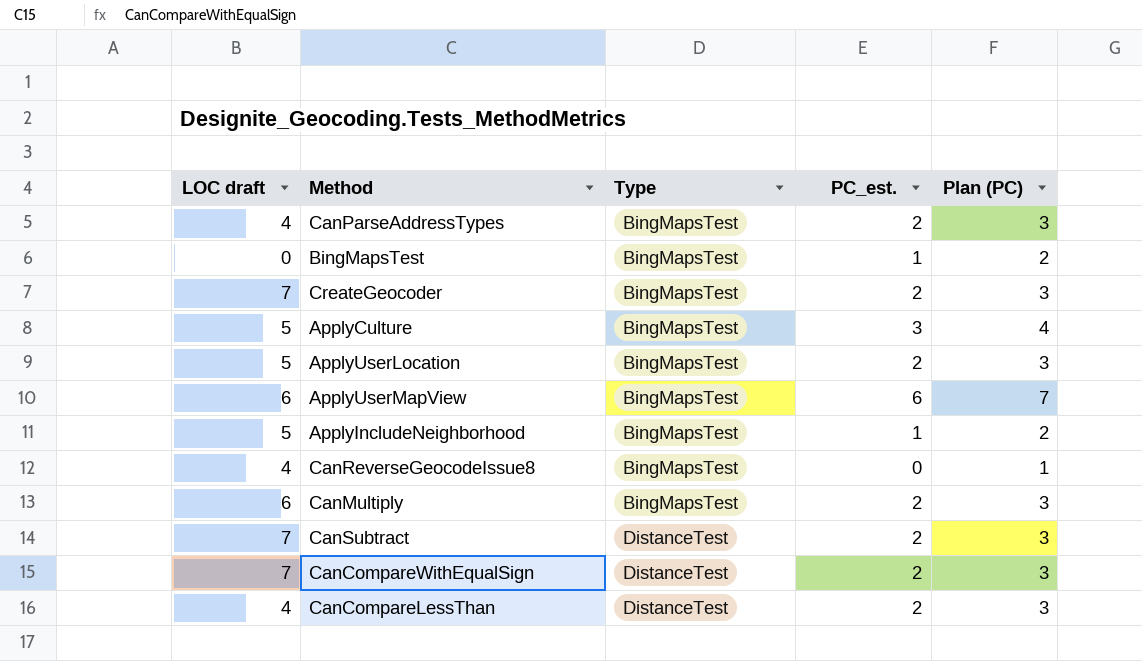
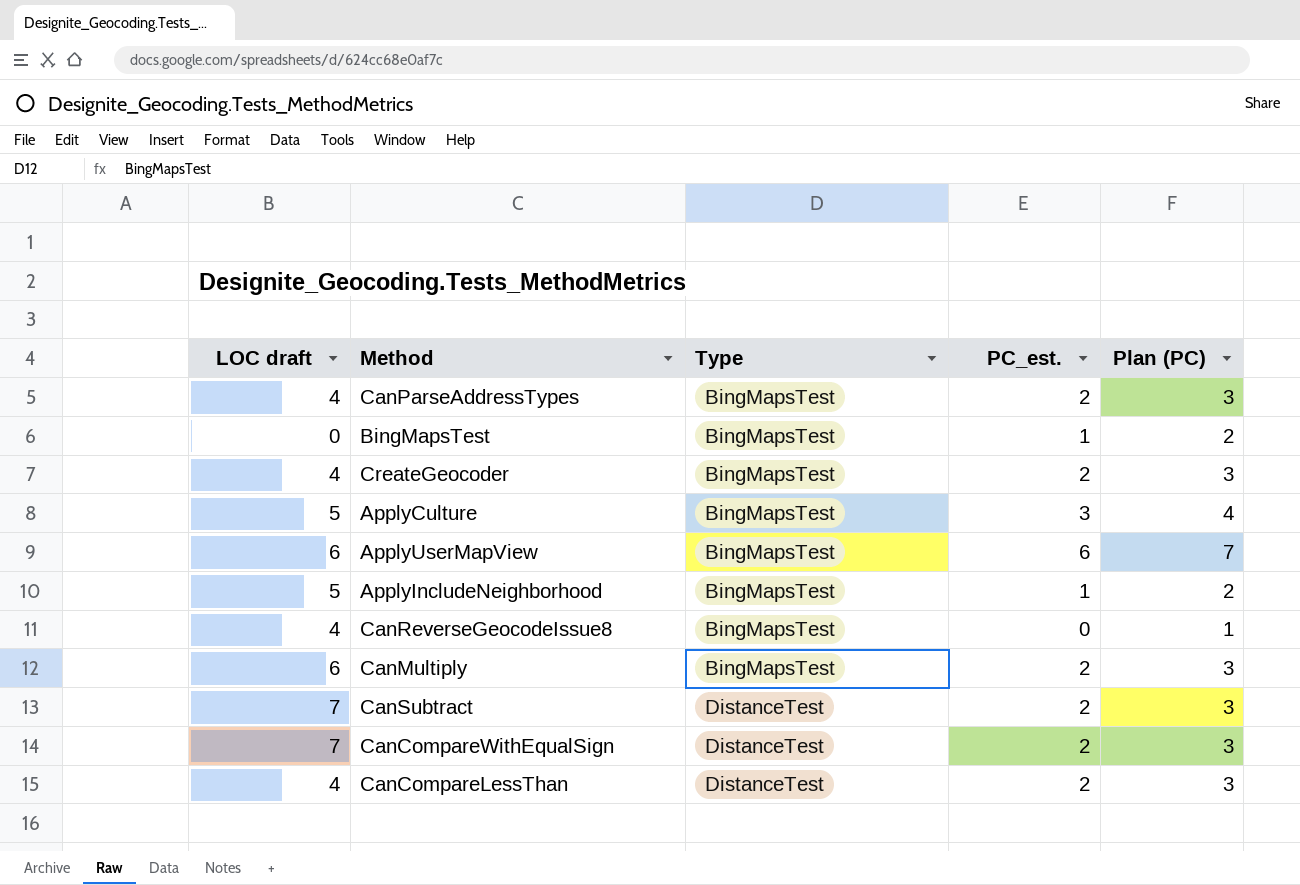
row ApplyUserLocation: 5 | BingMapsTest | 2 | 3 -> none
CreateGeocoder | LOC draft: 7 -> 4

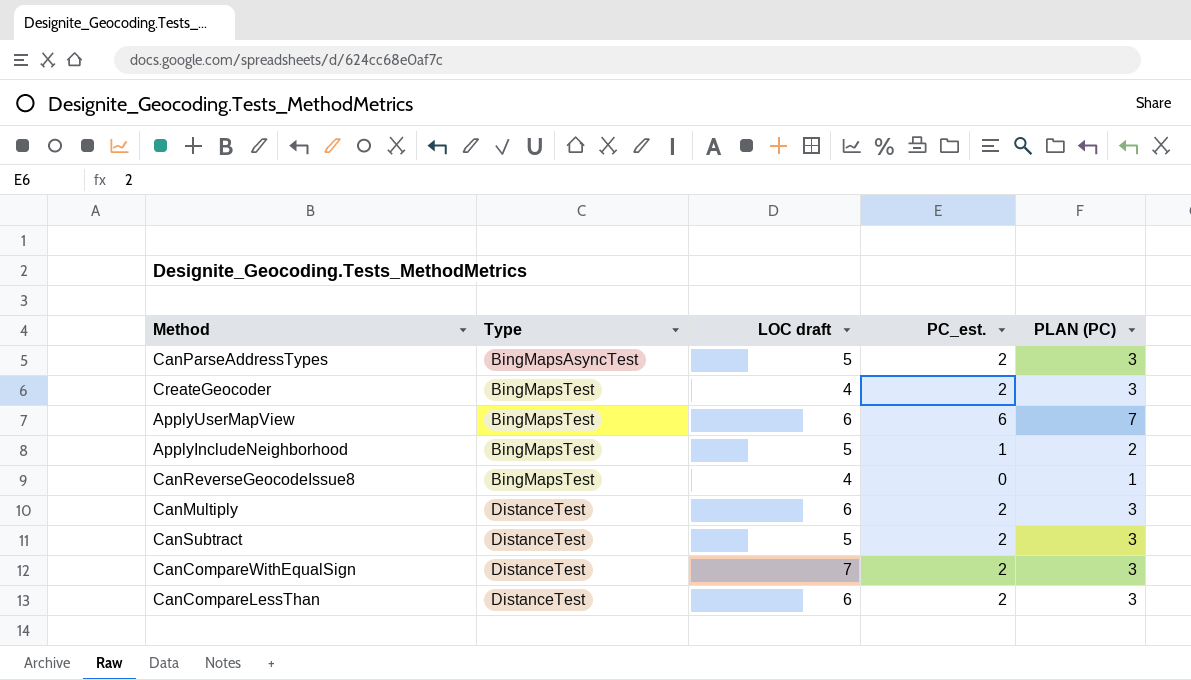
column LOC draft | position: 1 -> 3
column name: Plan (PC) -> PLAN (PC)
row BingMapsTest: 0 | BingMapsTest | 1 | 2 -> none
row ApplyCulture: 5 | BingMapsTest | 3 | 4 -> none
CanParseAddressTypes | Type: BingMapsTest -> BingMapsAsyncTest
CanParseAddressTypes | LOC draft: 4 -> 5
CanMultiply | Type: BingMapsTest -> DistanceTest
CanSubtract | LOC draft: 7 -> 5
CanCompareLessThan | LOC draft: 4 -> 6

